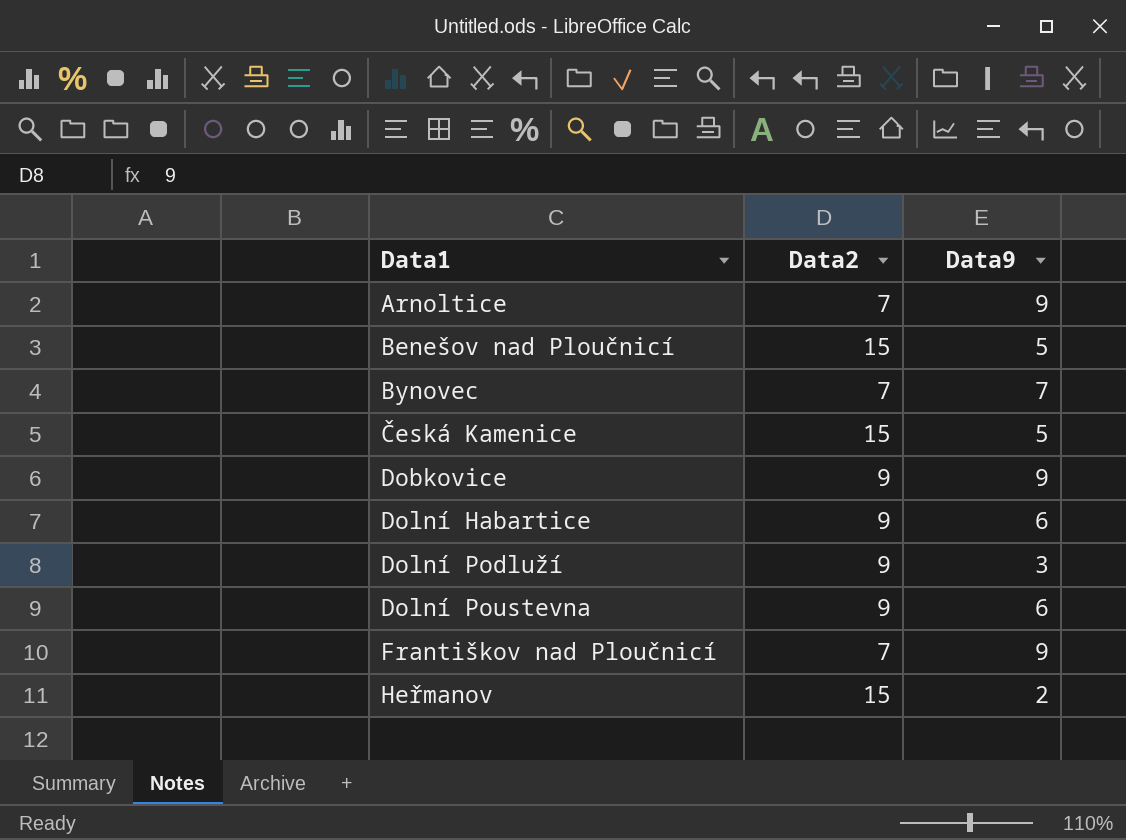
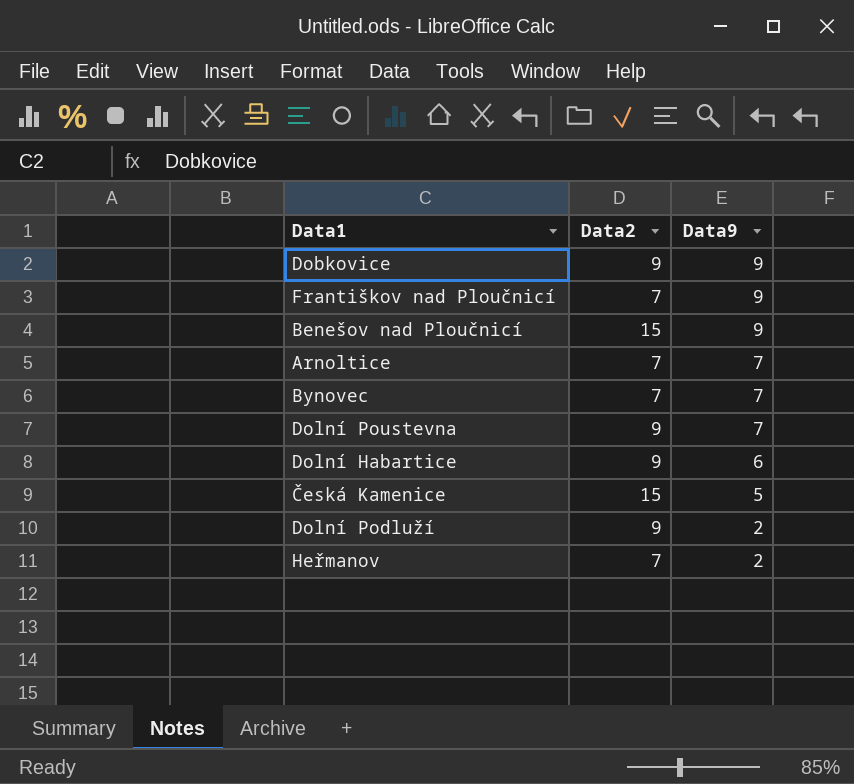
row order: Data1 ascending -> Data9 descending
Benešov nad Ploučnicí | Data9: 5 -> 9
Arnoltice | Data9: 9 -> 7
Dolní Poustevna | Data9: 6 -> 7
Dolní Podluží | Data9: 3 -> 2
Heřmanov | Data2: 15 -> 7

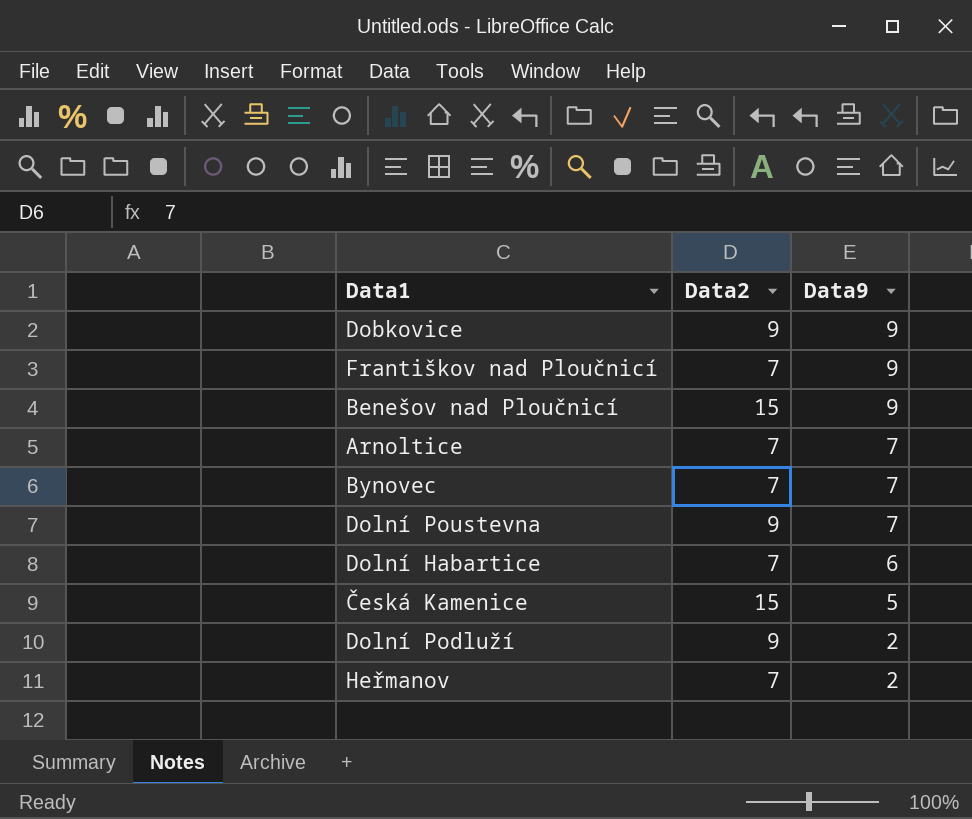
Dolní Habartice | Data2: 9 -> 7

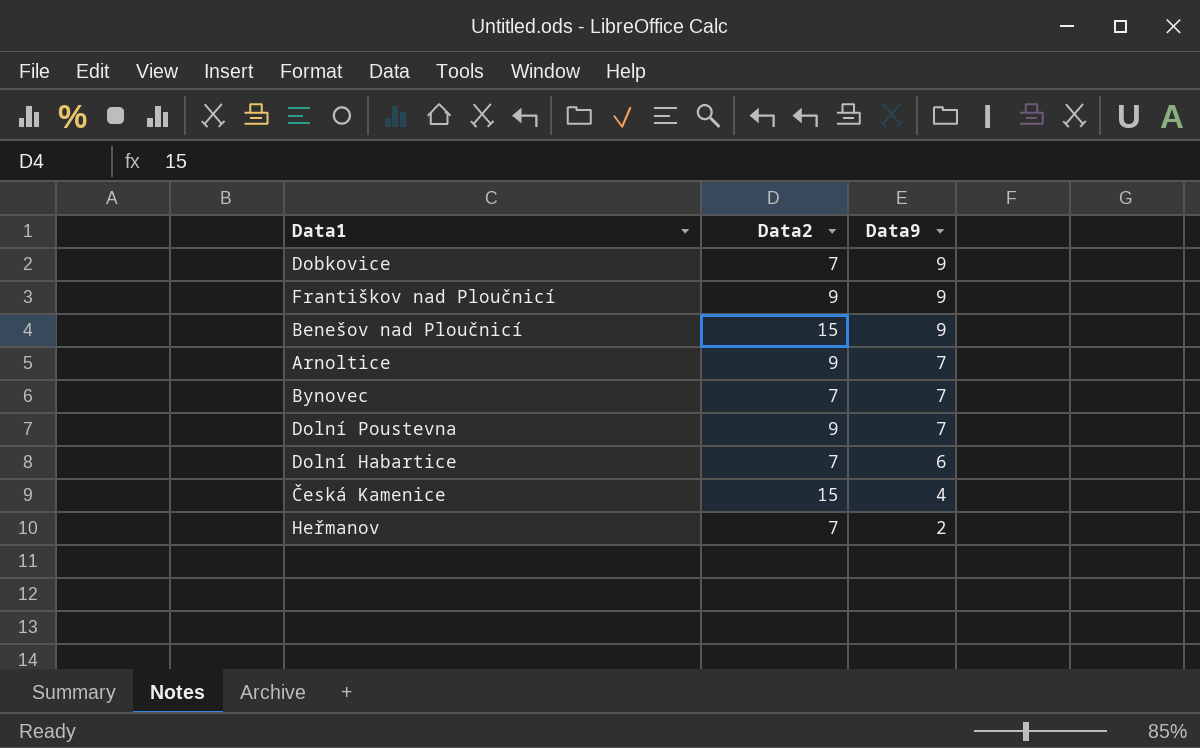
row Dolní Podluží: 9 | 2 -> none
Dobkovice | Data2: 9 -> 7
Františkov nad Ploučnicí | Data2: 7 -> 9
Arnoltice | Data2: 7 -> 9
Česká Kamenice | Data9: 5 -> 4

